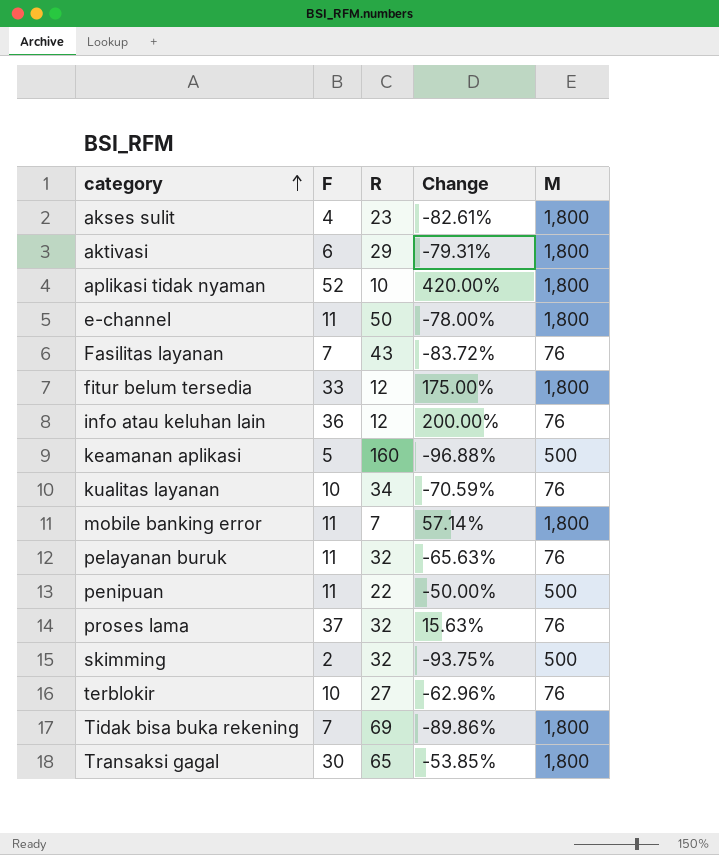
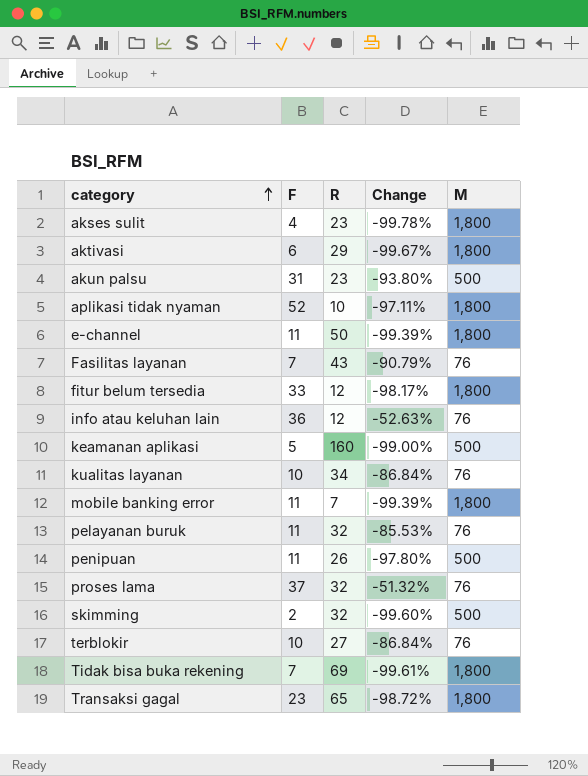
column Change | formula: ([F] - [R]) / [R] -> ([F] - [M]) / [M]
row akun palsu: none -> 31 | 23 | -93.80% | 500
penipuan | R: 22 -> 26
Transaksi gagal | F: 30 -> 23

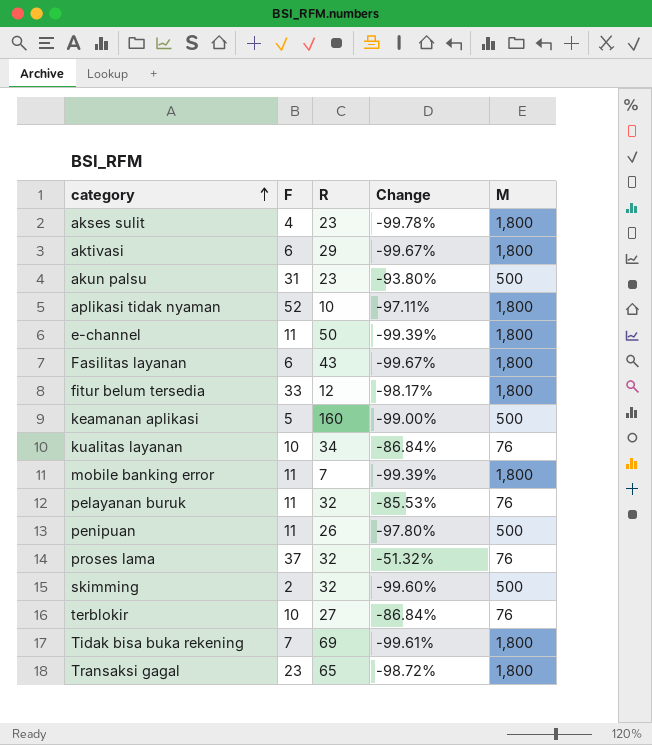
row info atau keluhan lain: 36 | 12 | -52.63% | 76 -> none
Fasilitas layanan | F: 7 -> 6
Fasilitas layanan | Change: -90.79% -> -99.67%
Fasilitas layanan | M: 76 -> 1,800

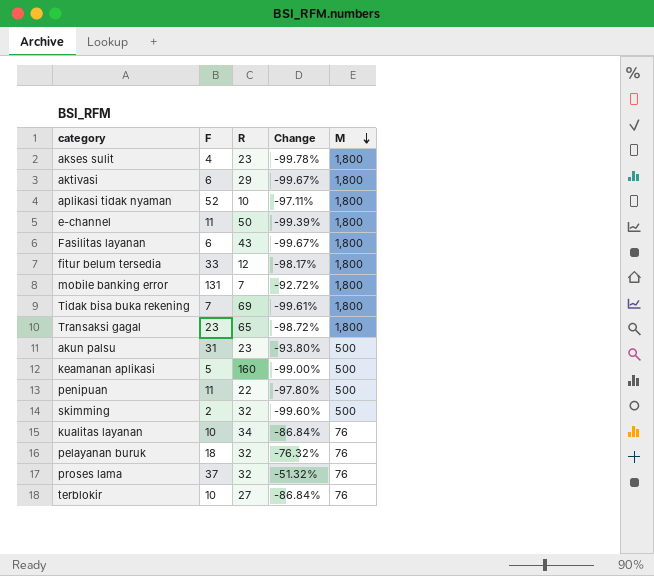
row order: category ascending -> M descending
mobile banking error | F: 11 -> 131
mobile banking error | Change: -99.39% -> -92.72%
penipuan | R: 26 -> 22
pelayanan buruk | F: 11 -> 18
pelayanan buruk | Change: -85.53% -> -76.32%

